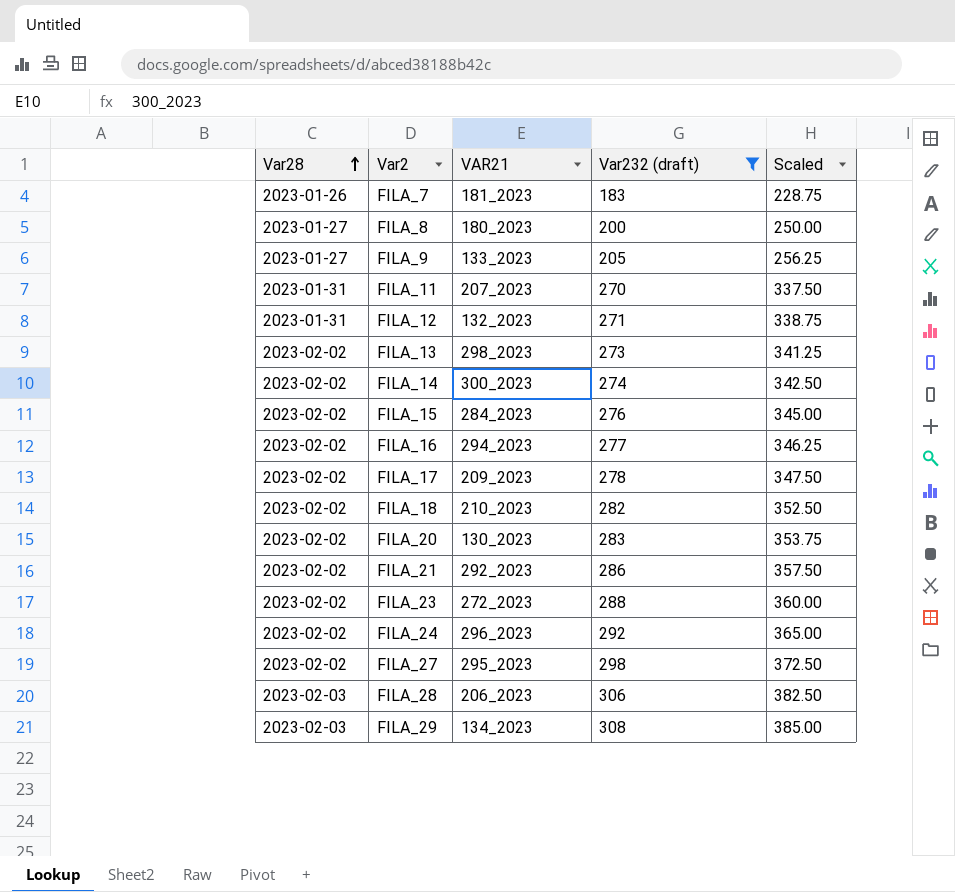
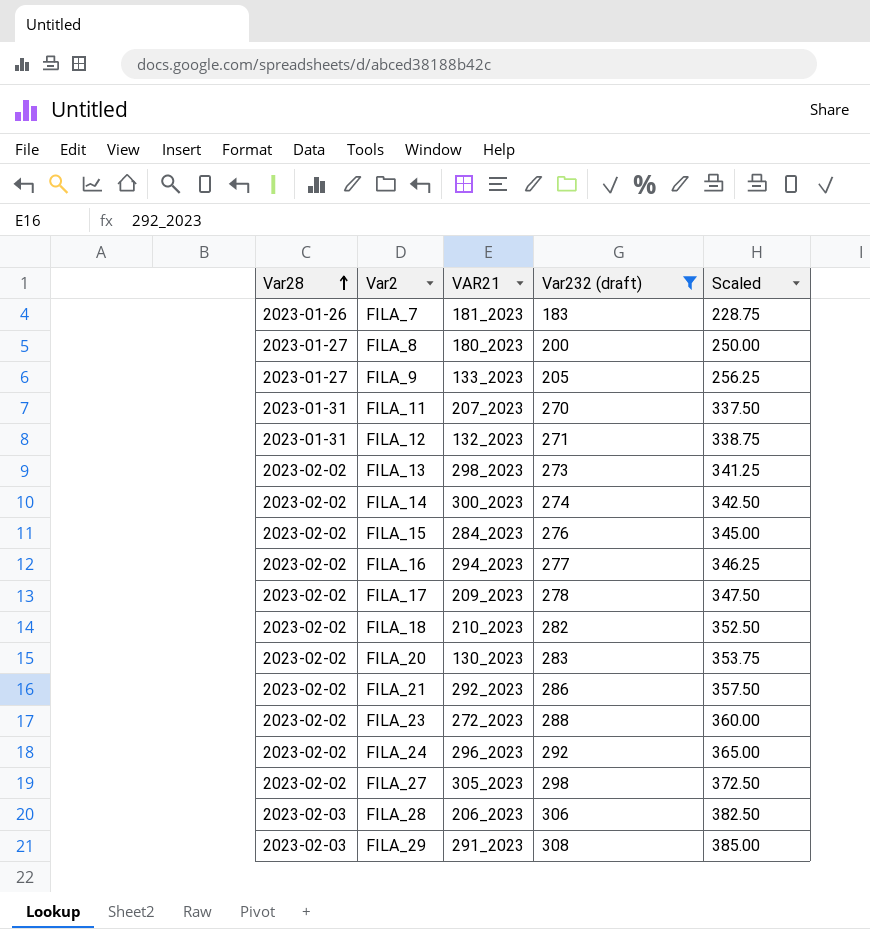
FILA_27 | VAR21: 295_2023 -> 305_2023
FILA_29 | VAR21: 134_2023 -> 291_2023

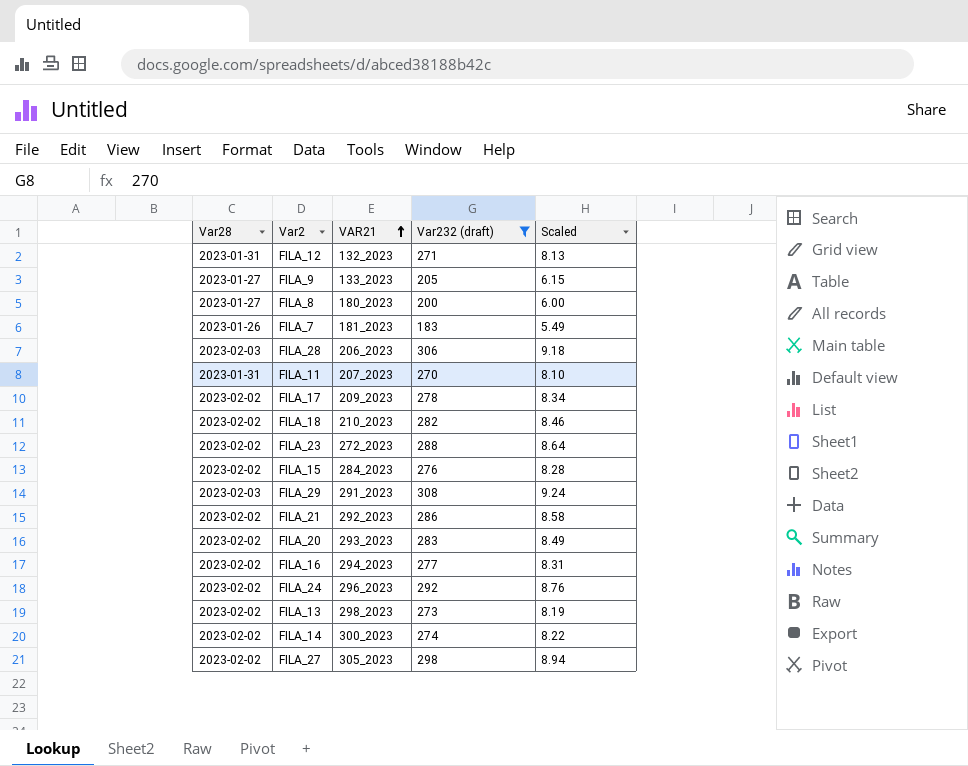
row order: Var28 ascending -> VAR21 ascending
column Scaled | formula: [Var232 (draft)] * 1.25 -> [Var232 (draft)] * 0.03
FILA_20 | VAR21: 130_2023 -> 293_2023

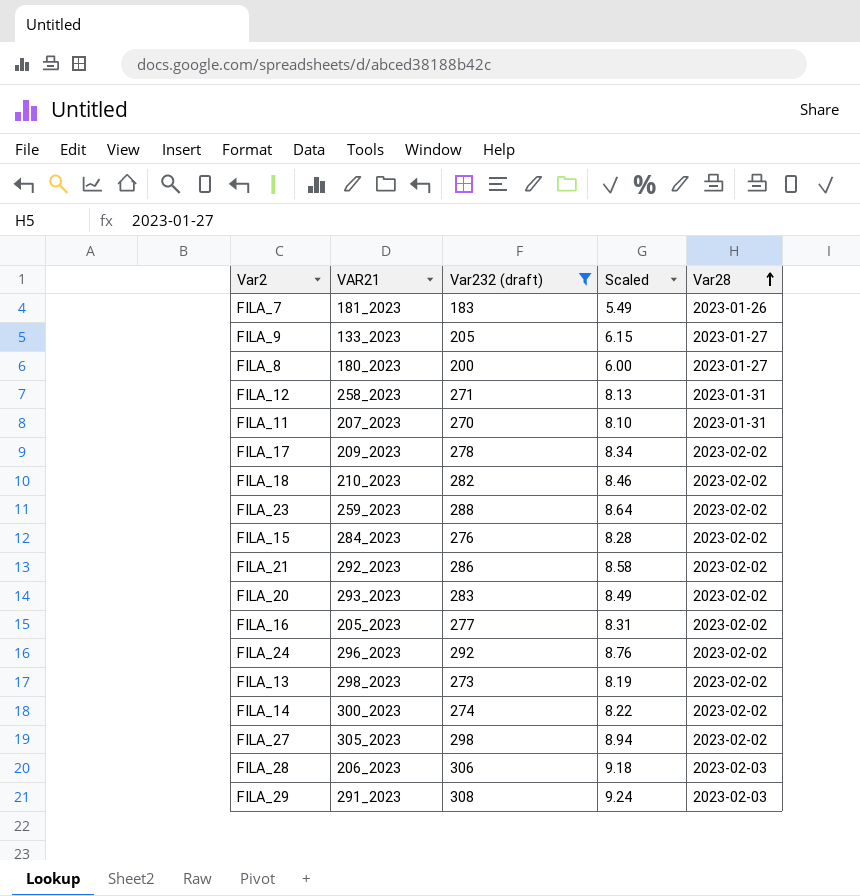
row order: VAR21 ascending -> Var28 ascending
column Var28 | position: 1 -> 5
FILA_12 | VAR21: 132_2023 -> 258_2023
FILA_23 | VAR21: 272_2023 -> 259_2023
FILA_16 | VAR21: 294_2023 -> 205_2023

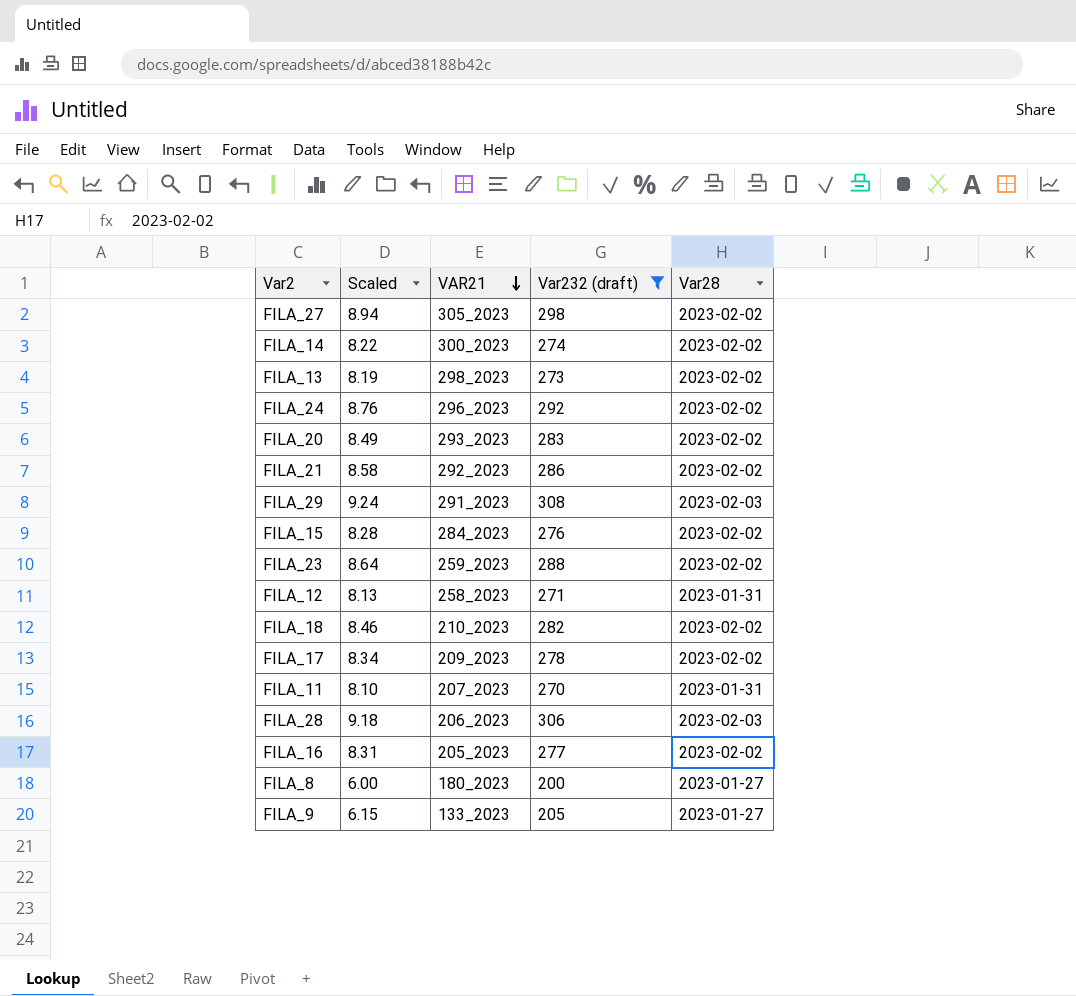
row order: Var28 ascending -> VAR21 descending
column Scaled | position: 4 -> 2
row FILA_7: 181_2023 | 183 | 5.49 | 2023-01-26 -> none

